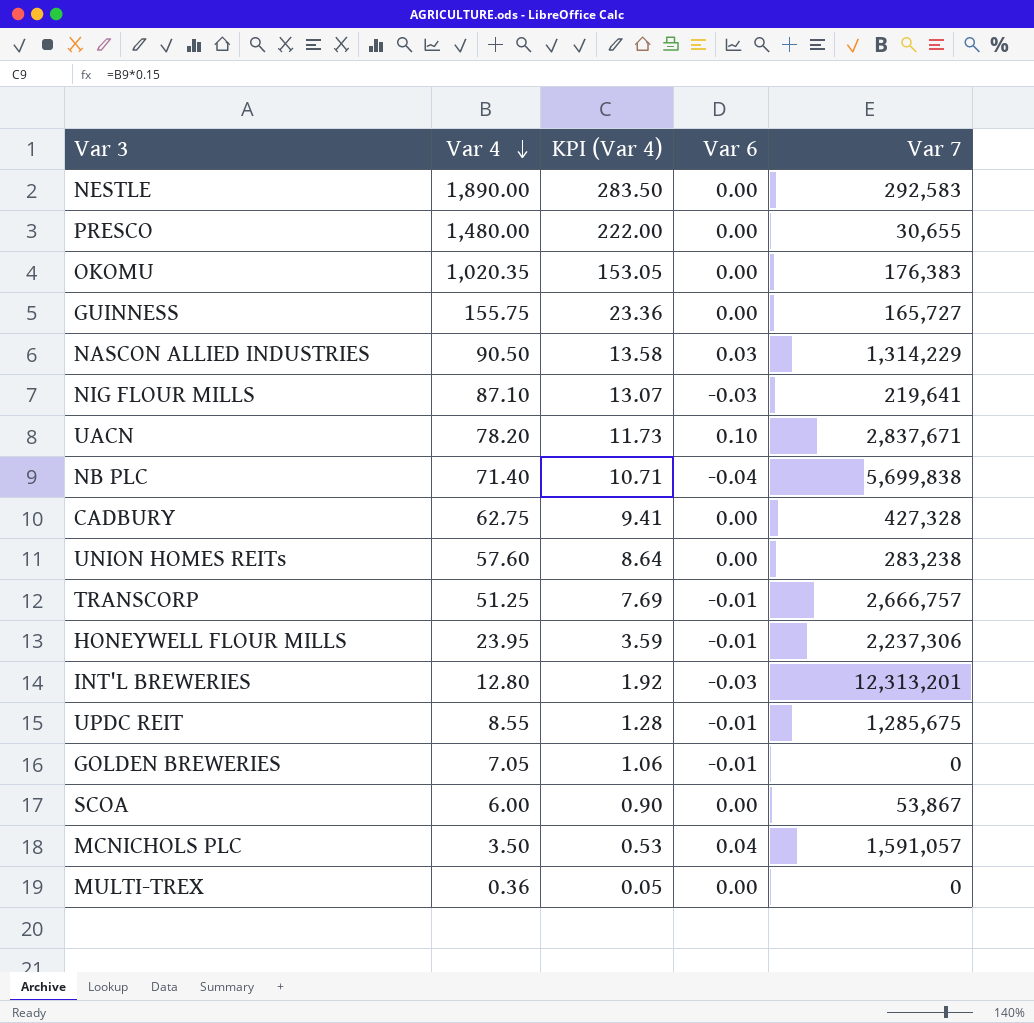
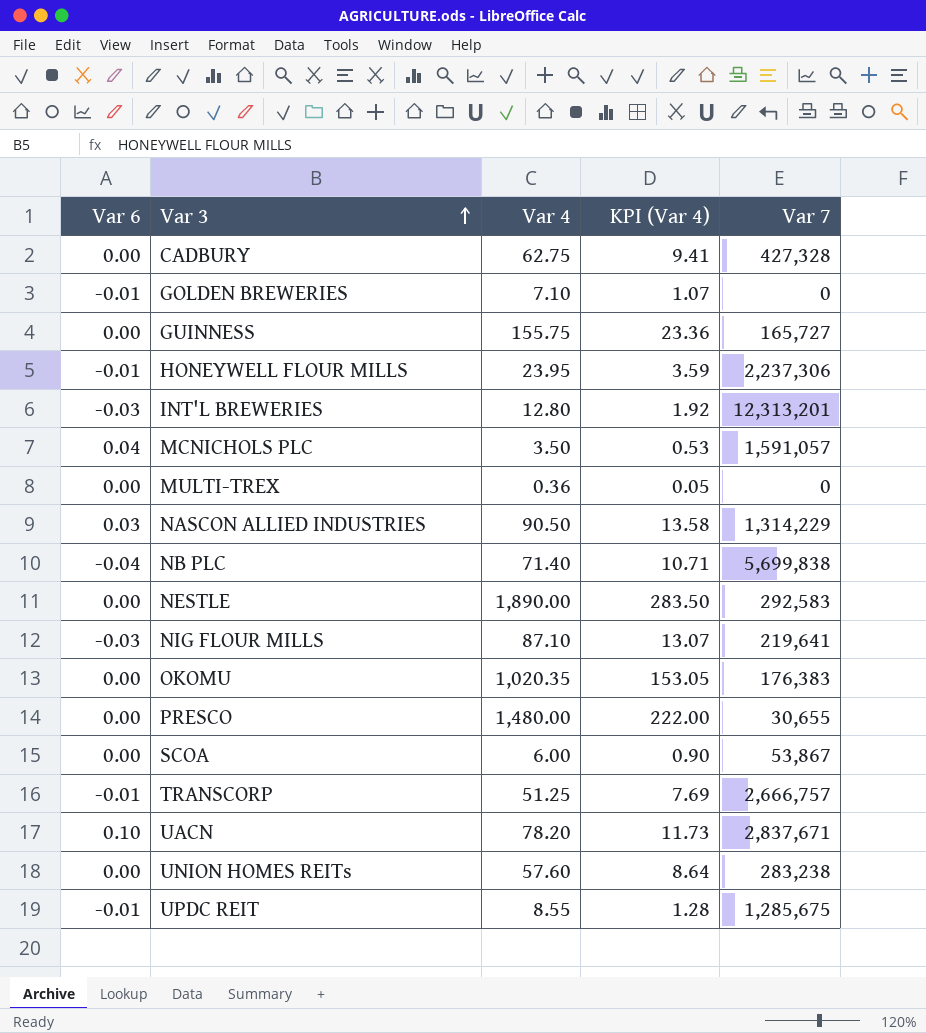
row order: Var 4 descending -> Var 3 ascending
column Var 6 | position: 4 -> 1
GOLDEN BREWERIES | Var 4: 7.05 -> 7.10
GOLDEN BREWERIES | KPI (Var 4): 1.06 -> 1.07

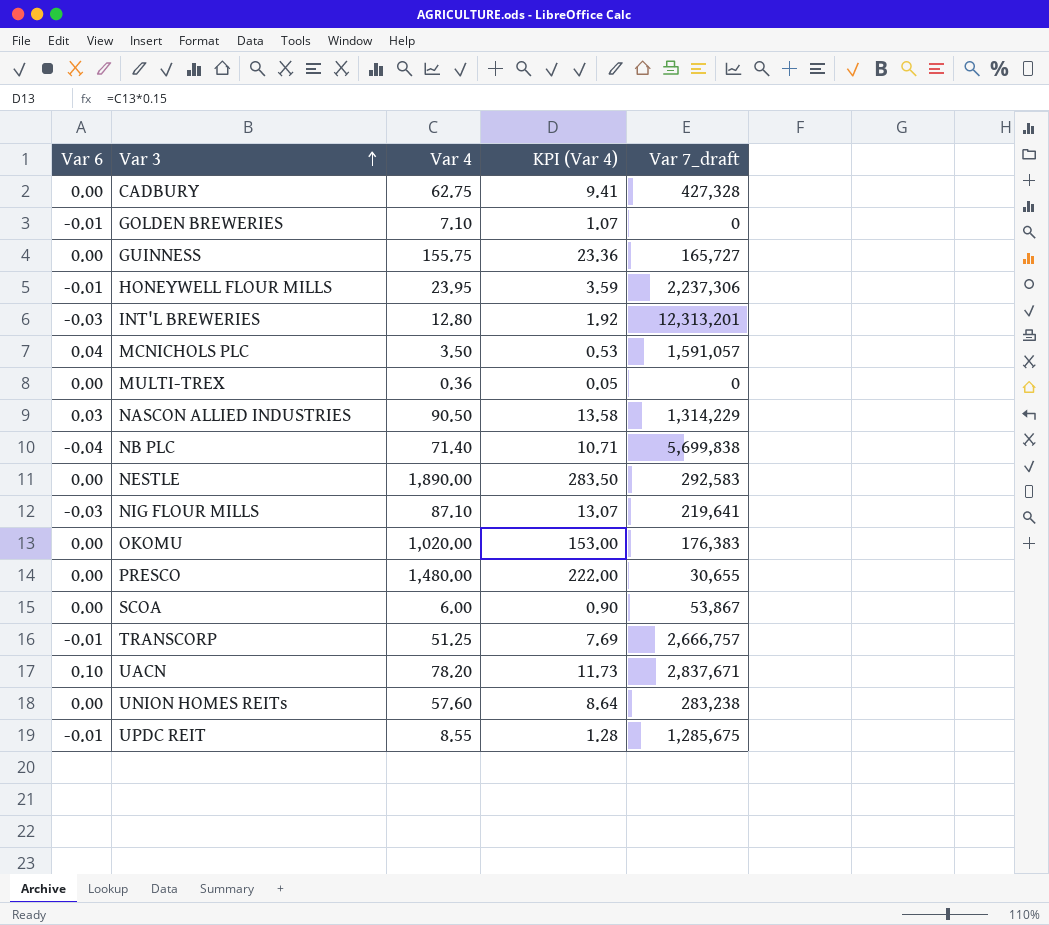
column name: Var 7 -> Var 7_draft
OKOMU | Var 4: 1,020.35 -> 1,020.00
OKOMU | KPI (Var 4): 153.05 -> 153.00

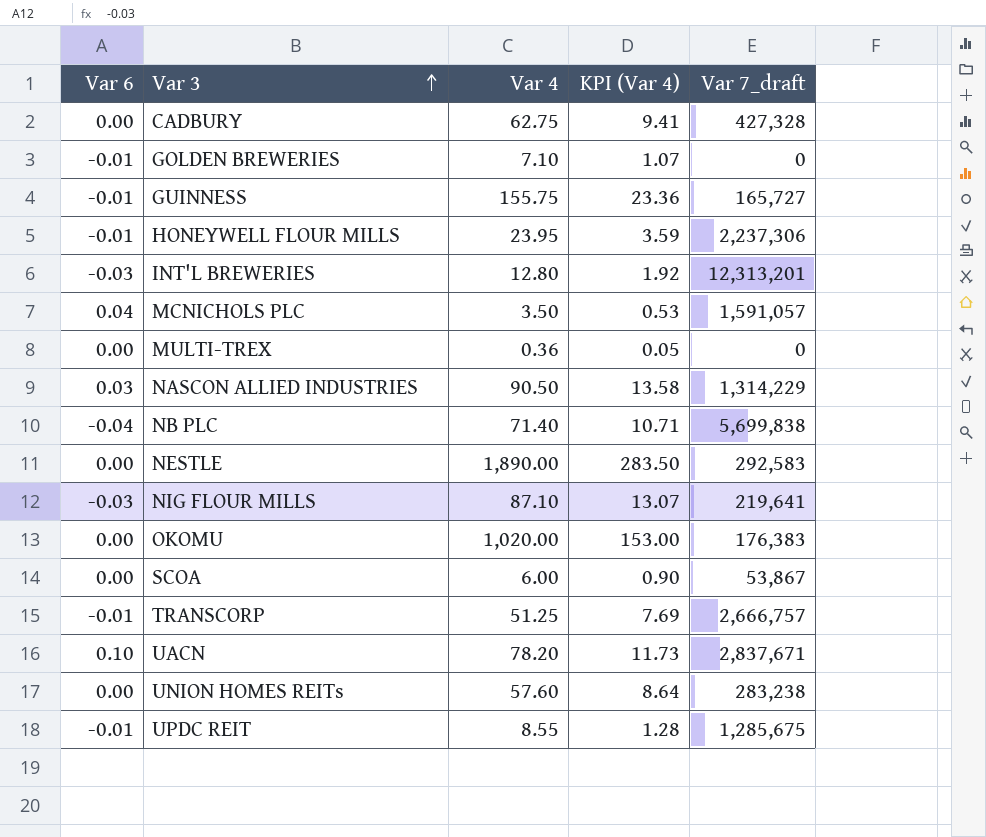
row PRESCO: 0.00 | 1,480.00 | 222.00 | 30,655 -> none
GUINNESS | Var 6: 0.00 -> -0.01

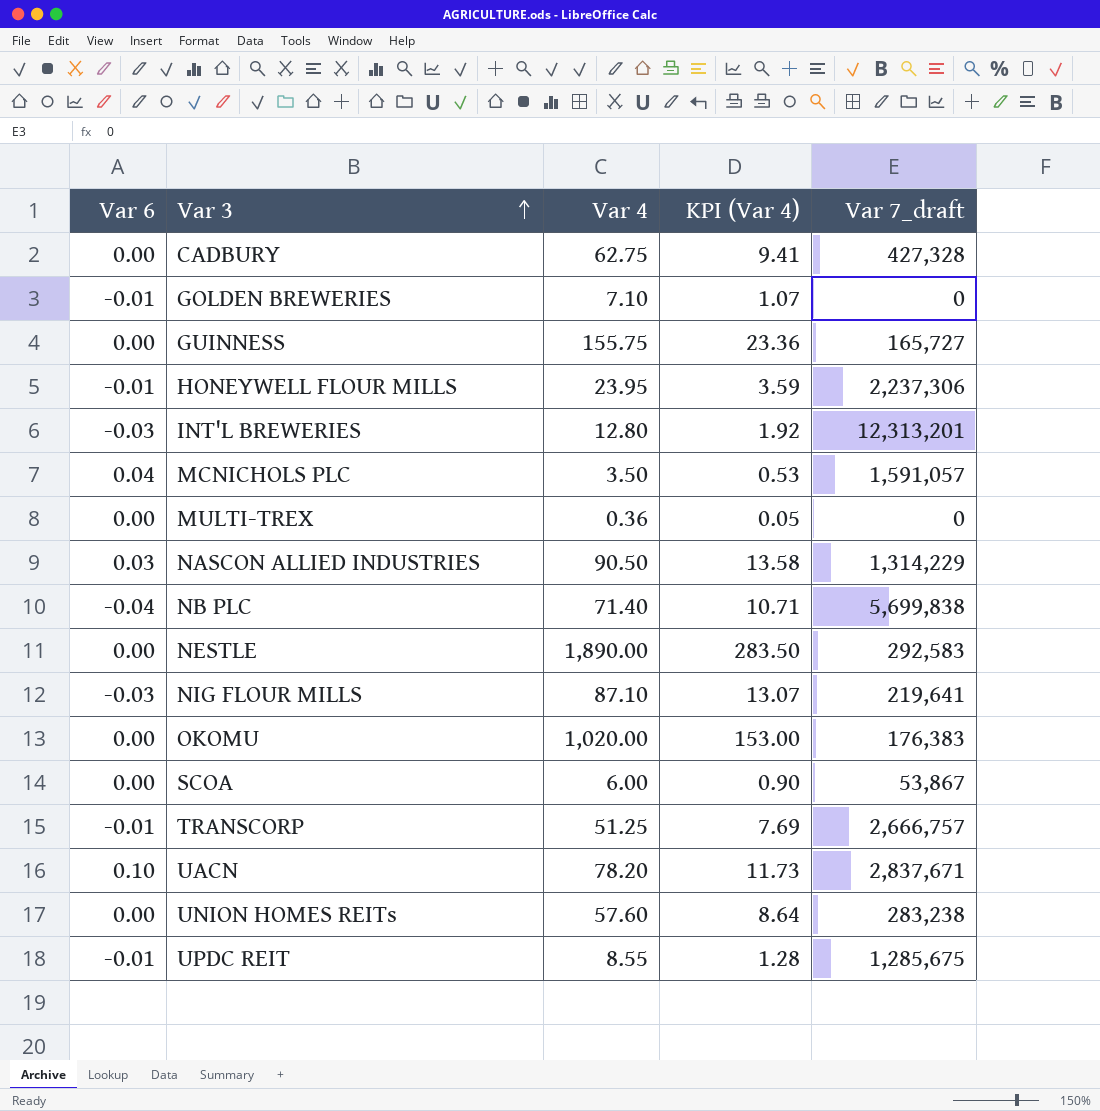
GUINNESS | Var 6: -0.01 -> 0.00

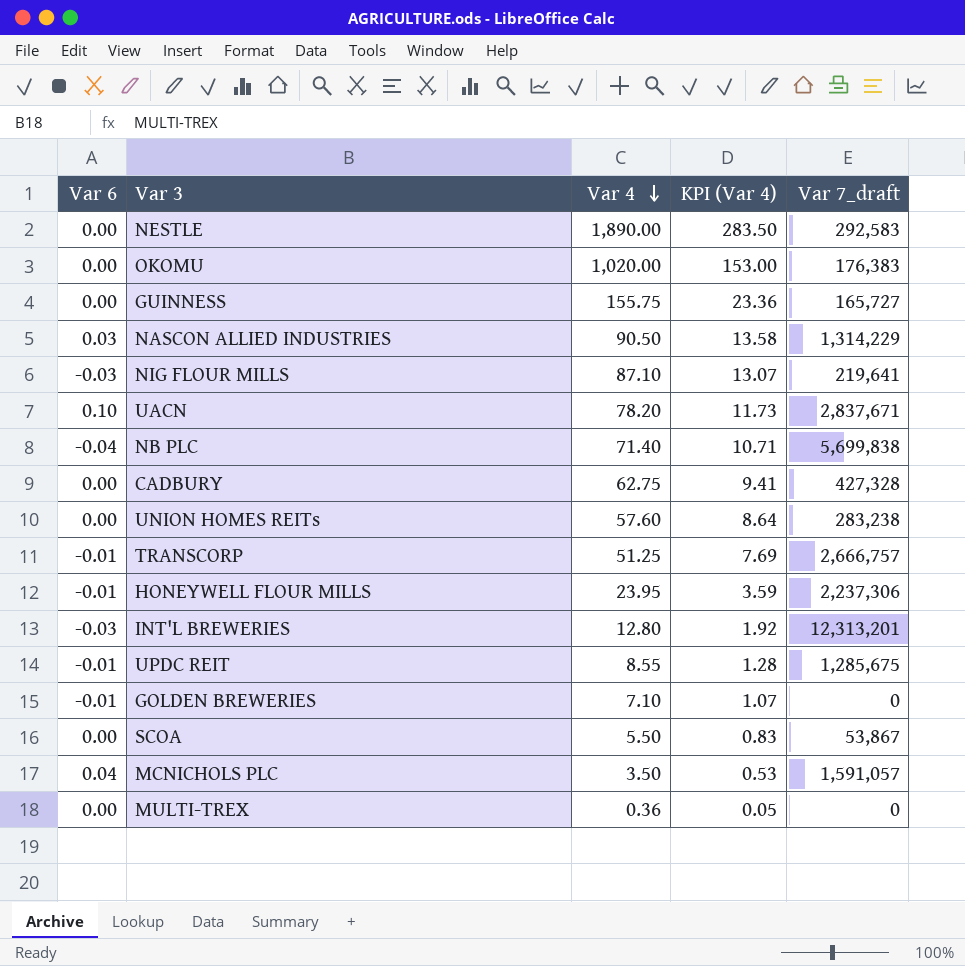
row order: Var 3 ascending -> Var 4 descending
SCOA | Var 4: 6.00 -> 5.50
SCOA | KPI (Var 4): 0.90 -> 0.83

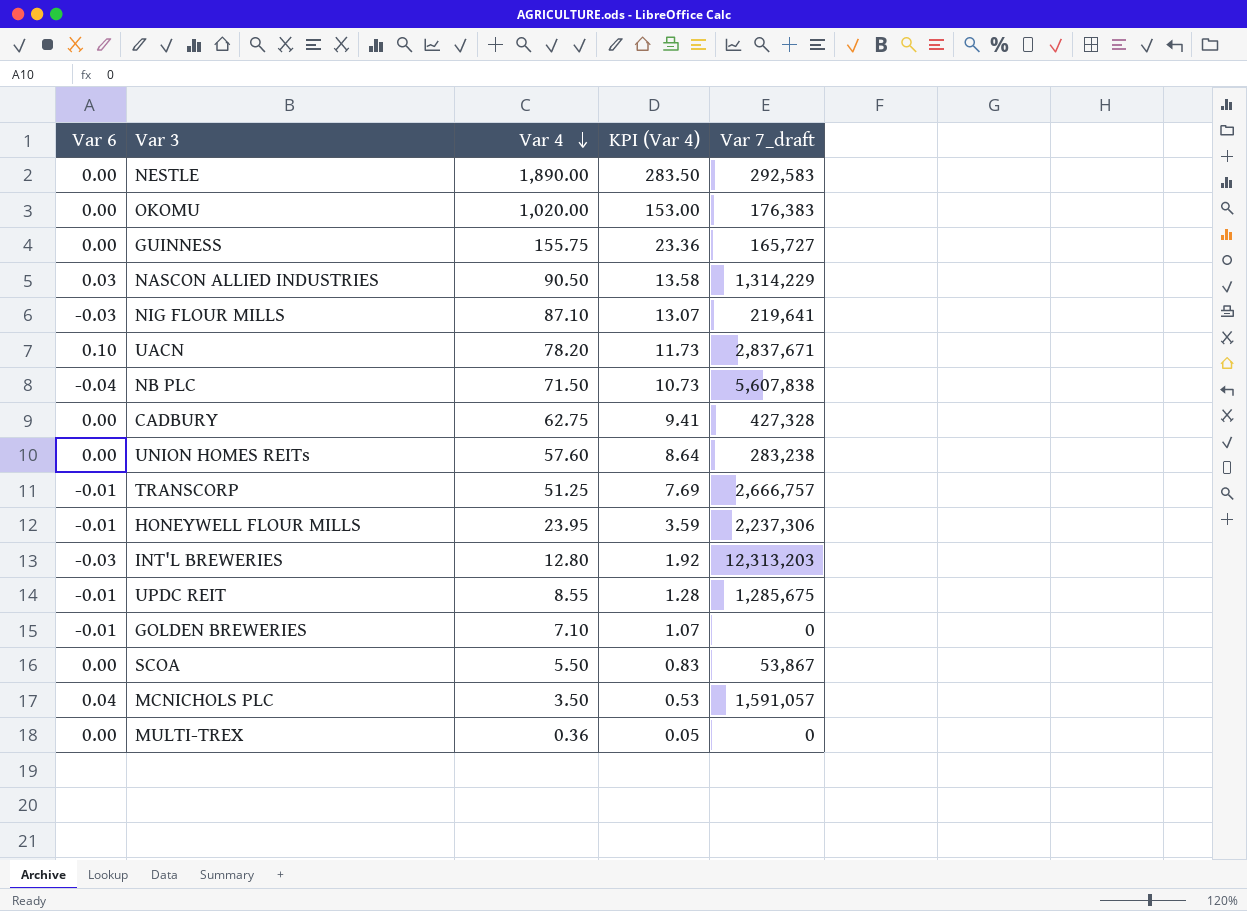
NB PLC | Var 4: 71.40 -> 71.50
NB PLC | KPI (Var 4): 10.71 -> 10.73
NB PLC | Var 7_draft: 5,699,838 -> 5,607,838
INT'L BREWERIES | Var 7_draft: 12,313,201 -> 12,313,203

